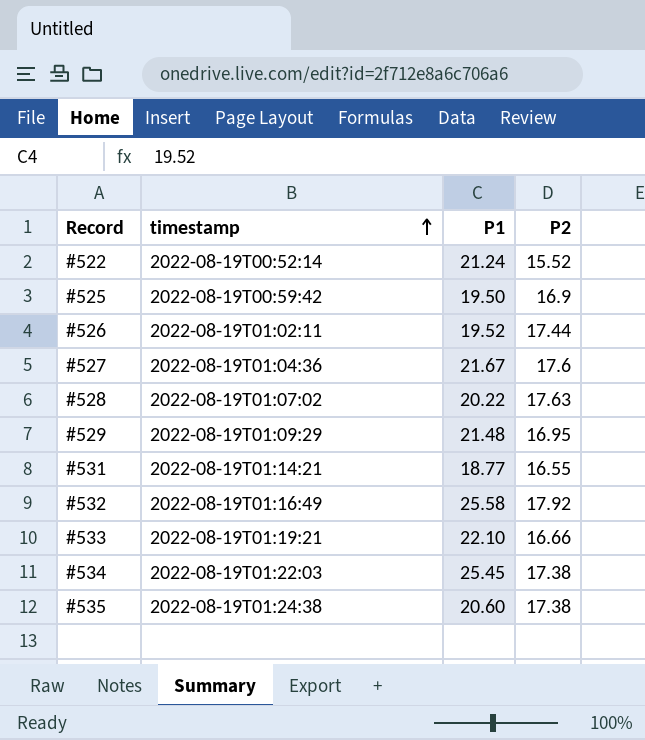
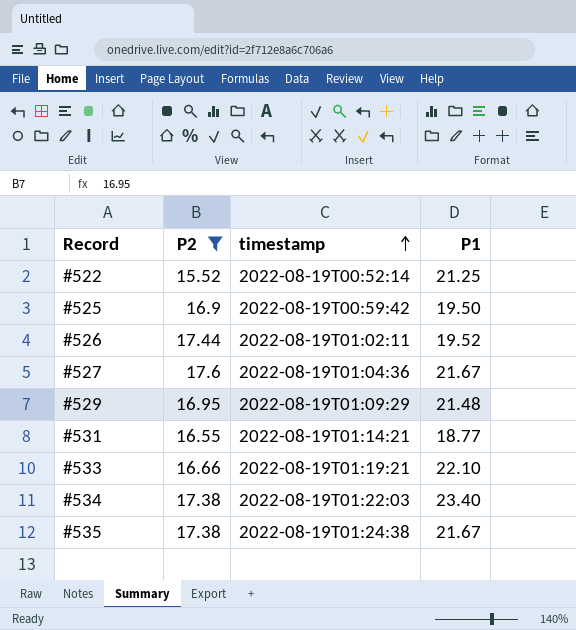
filter: none -> P2 <= 17.6
column P2 | position: 4 -> 2
#522 | P1: 21.24 -> 21.25
#534 | P1: 25.45 -> 23.40
#535 | P1: 20.60 -> 21.67

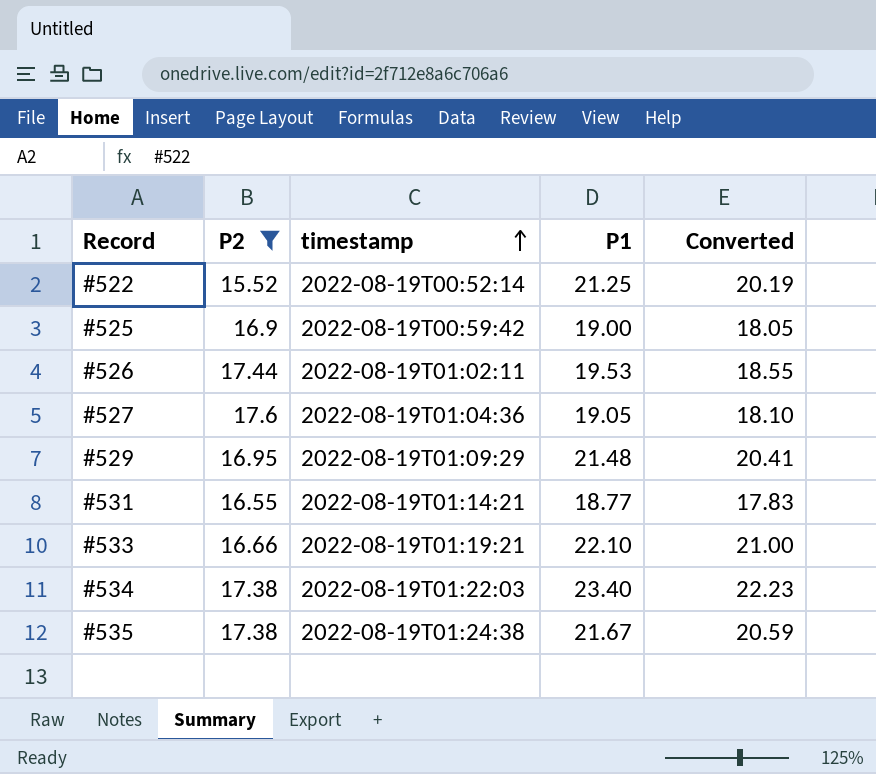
column Converted | formula: none -> [P1] * 0.95
#525 | P1: 19.50 -> 19.00
#526 | P1: 19.52 -> 19.53
#527 | P1: 21.67 -> 19.05

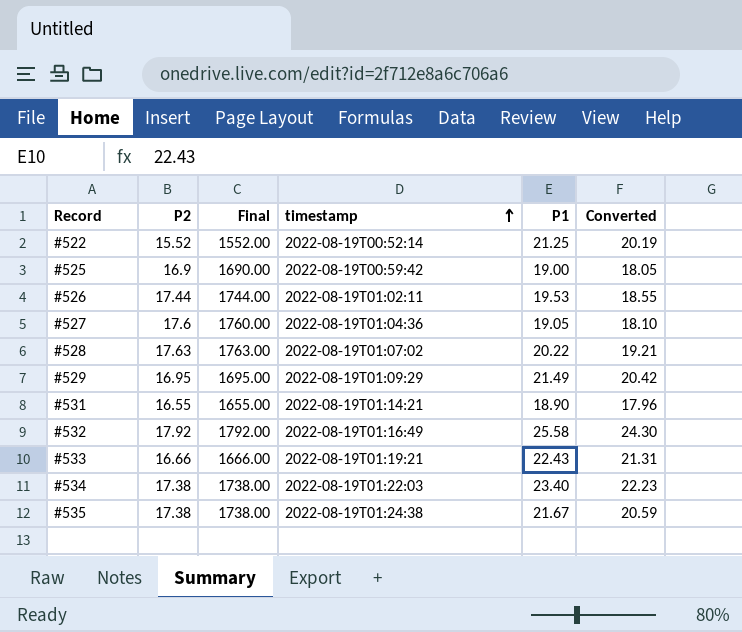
filter: P2 <= 17.6 -> none
column Final | formula: none -> [P2] * 100
#529 | P1: 21.48 -> 21.49
#529 | Converted: 20.41 -> 20.42
#531 | P1: 18.77 -> 18.90
#531 | Converted: 17.83 -> 17.96
#533 | P1: 22.10 -> 22.43
#533 | Converted: 21.00 -> 21.31

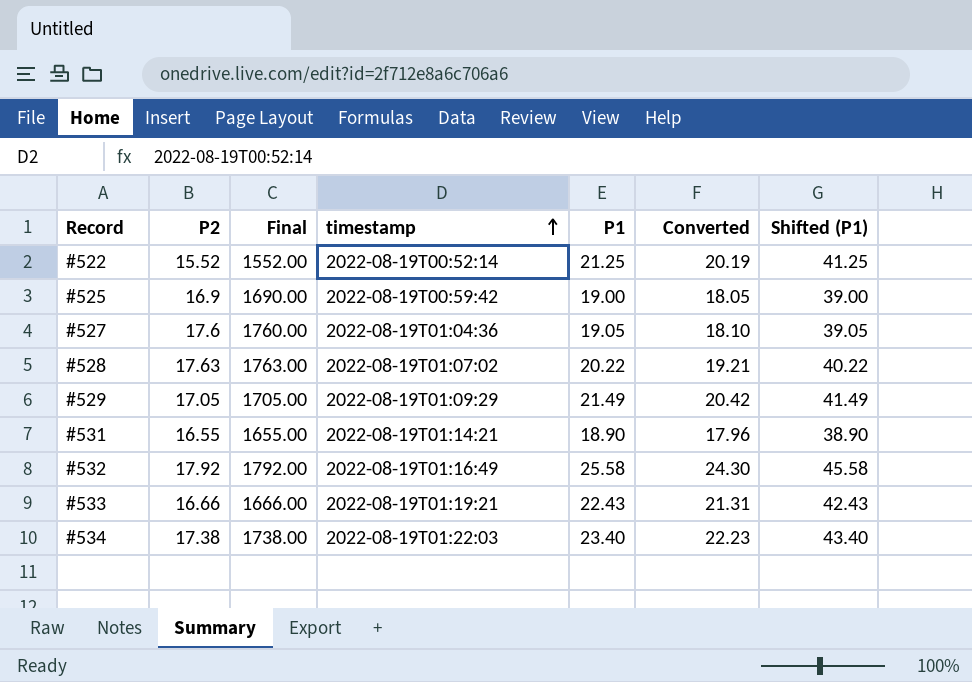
column Shifted (P1) | formula: none -> [P1] + 20
row #526: 17.44 | 1744.00 | 2022-08-19T01:02:11 | 19.53 | 18.55 -> none
row #535: 17.38 | 1738.00 | 2022-08-19T01:24:38 | 21.67 | 20.59 -> none
#529 | P2: 16.95 -> 17.05
#529 | Final: 1695.00 -> 1705.00

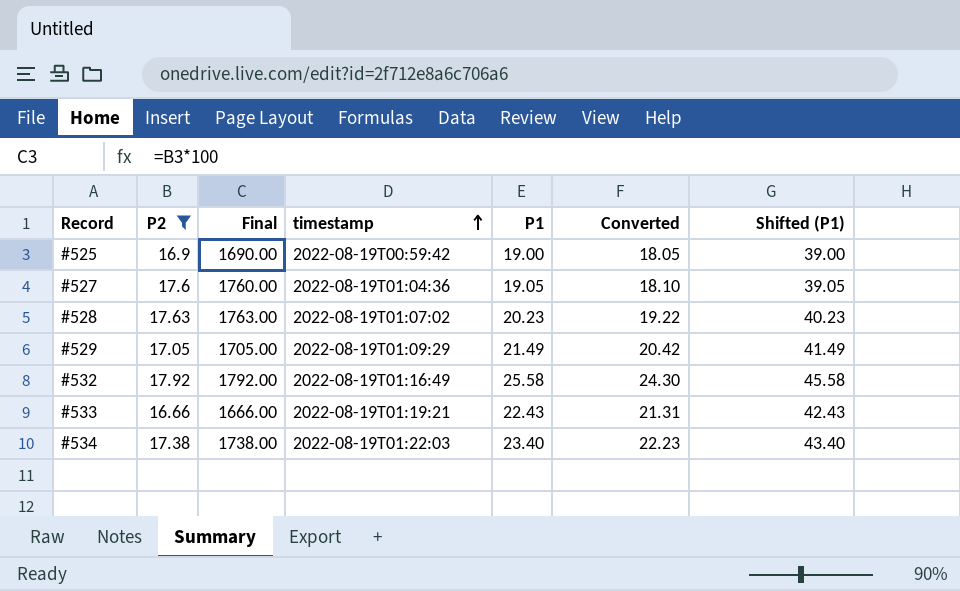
filter: none -> P2 >= 16.66
#528 | P1: 20.22 -> 20.23
#528 | Converted: 19.21 -> 19.22
#528 | Shifted (P1): 40.22 -> 40.23

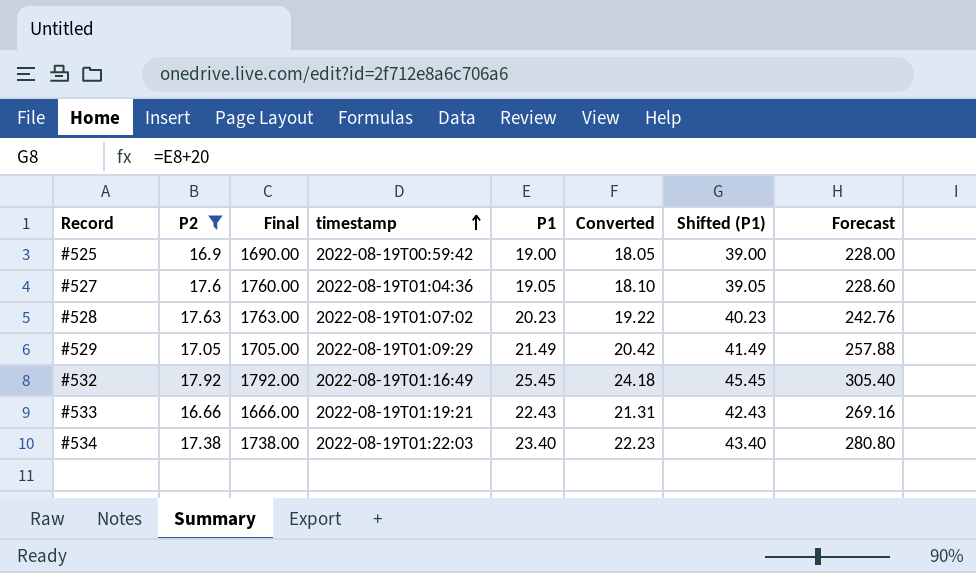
column Forecast | formula: none -> [P1] * 12
#532 | P1: 25.58 -> 25.45
#532 | Converted: 24.30 -> 24.18
#532 | Shifted (P1): 45.58 -> 45.45

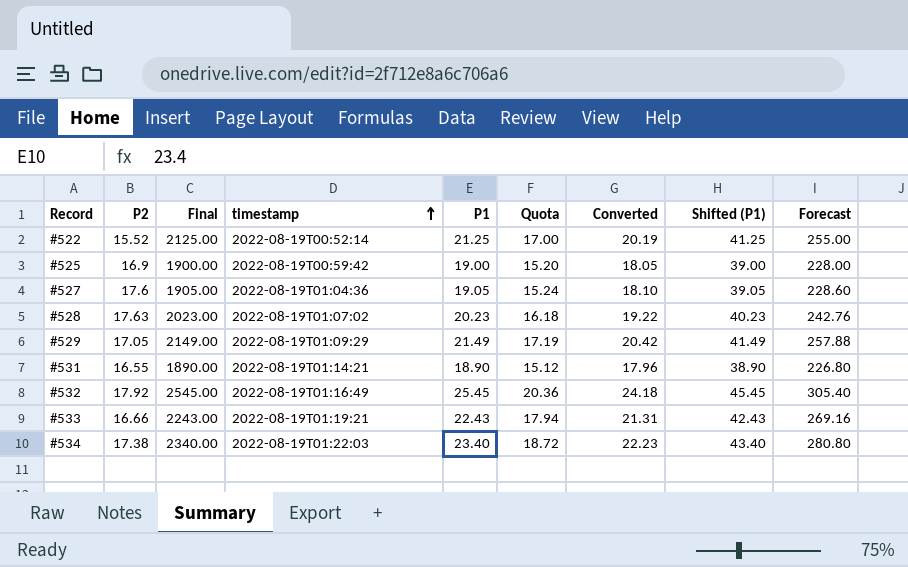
filter: P2 >= 16.66 -> none
column Final | formula: [P2] * 100 -> [P1] * 100
column Quota | formula: none -> [P1] * 0.8

